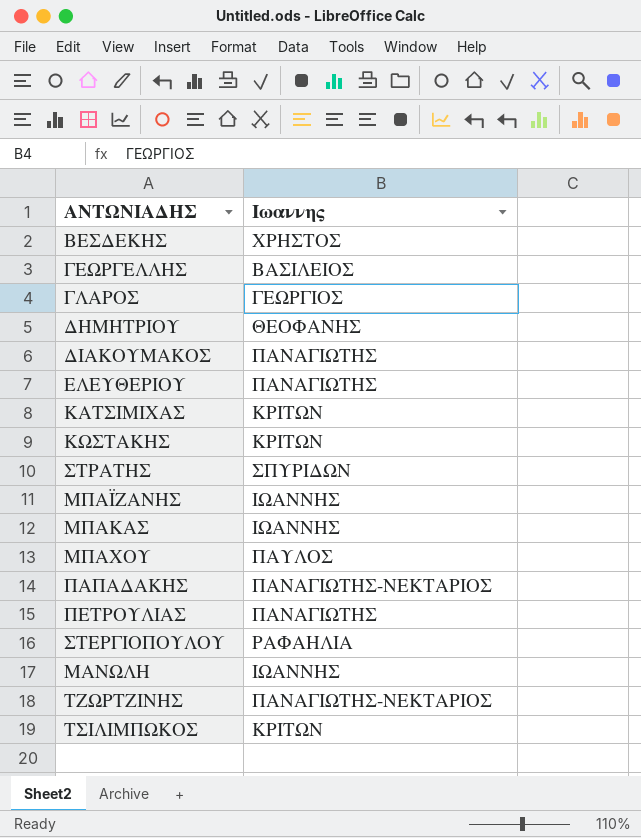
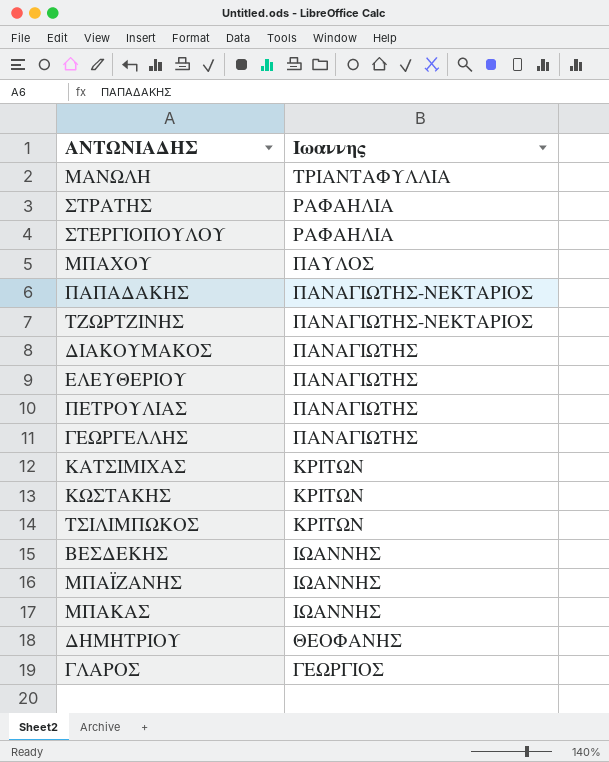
row order: none -> Ιωαννης descending
ΜΑΝΩΛΗ | Ιωαννης: ΙΩΑΝΝΗΣ -> ΤΡΙΑΝΤΑΦΥΛΛΙΑ
ΣΤΡΑΤΗΣ | Ιωαννης: ΣΠΥΡΙΔΩΝ -> ΡΑΦΑΗΛΙΑ
ΓΕΩΡΓΕΛΛΗΣ | Ιωαννης: ΒΑΣΙΛΕΙΟΣ -> ΠΑΝΑΓΙΩΤΗΣ
ΒΕΣΔΕΚΗΣ | Ιωαννης: ΧΡΗΣΤΟΣ -> ΙΩΑΝΝΗΣ

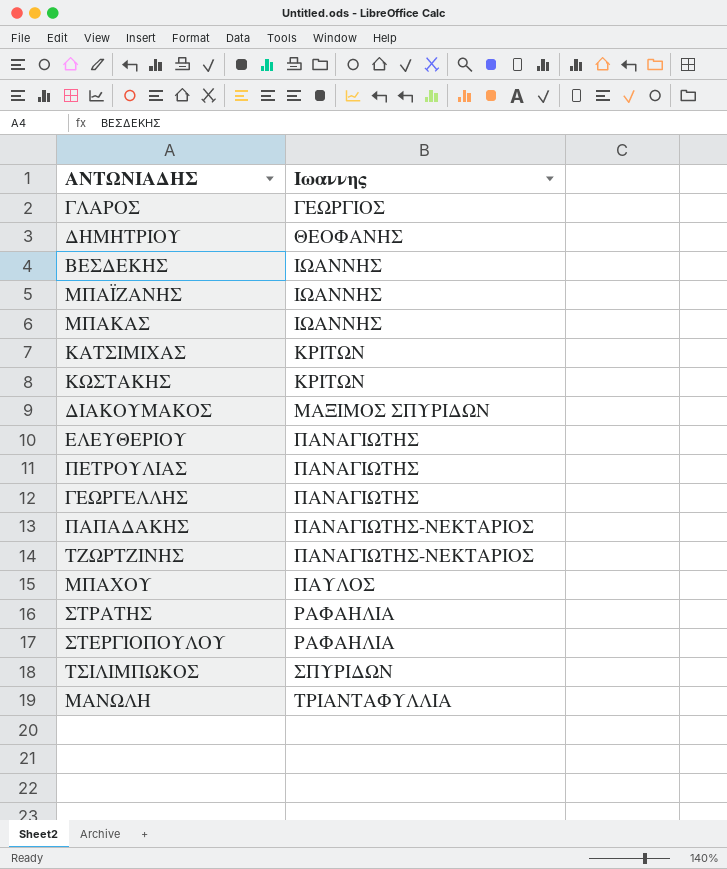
row order: Ιωαννης descending -> Ιωαννης ascending
ΔΙΑΚΟΥΜΑΚΟΣ | Ιωαννης: ΠΑΝΑΓΙΩΤΗΣ -> ΜΑΞΙΜΟΣ ΣΠΥΡΙΔΩΝ
ΤΣΙΛΙΜΠΩΚΟΣ | Ιωαννης: ΚΡΙΤΩΝ -> ΣΠΥΡΙΔΩΝ

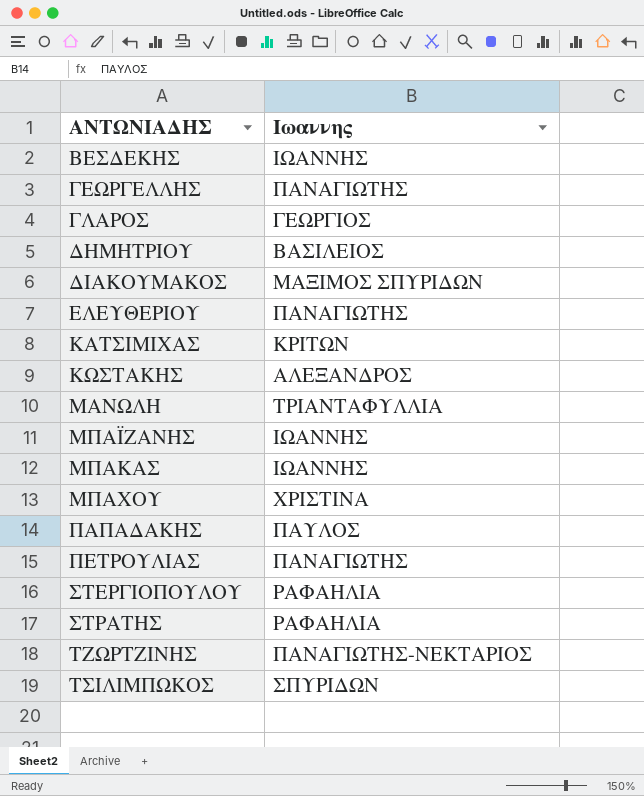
row order: Ιωαννης ascending -> ΑΝΤΩΝΙΑΔΗΣ ascending
ΔΗΜΗΤΡΙΟΥ | Ιωαννης: ΘΕΟΦΑΝΗΣ -> ΒΑΣΙΛΕΙΟΣ
ΚΩΣΤΑΚΗΣ | Ιωαννης: ΚΡΙΤΩΝ -> ΑΛΕΞΑΝΔΡΟΣ
ΜΠΑΧΟΥ | Ιωαννης: ΠΑΥΛΟΣ -> ΧΡΙΣΤΙΝΑ
ΠΑΠΑΔΑΚΗΣ | Ιωαννης: ΠΑΝΑΓΙΩΤΗΣ-ΝΕΚΤΑΡΙΟΣ -> ΠΑΥΛΟΣ

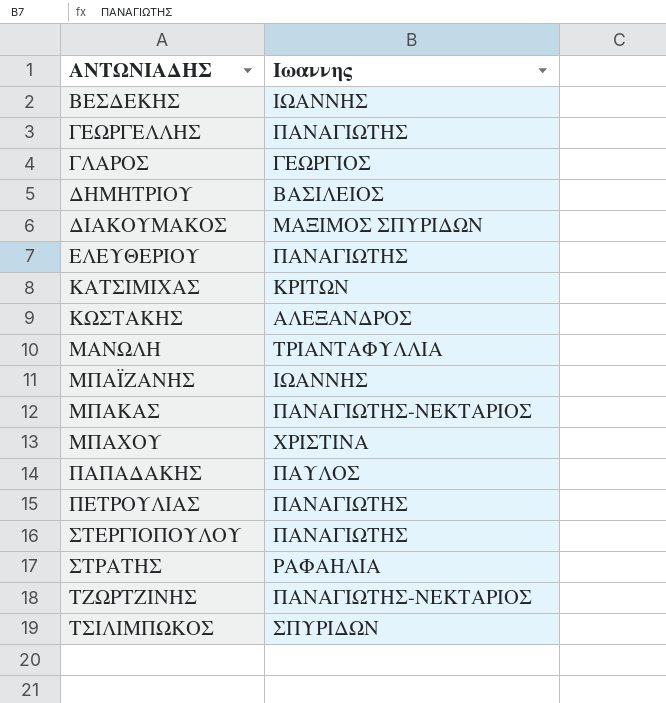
ΜΠΑΚΑΣ | Ιωαννης: ΙΩΑΝΝΗΣ -> ΠΑΝΑΓΙΩΤΗΣ-ΝΕΚΤΑΡΙΟΣ
ΣΤΕΡΓΙΟΠΟΥΛΟΥ | Ιωαννης: ΡΑΦΑΗΛΙΑ -> ΠΑΝΑΓΙΩΤΗΣ

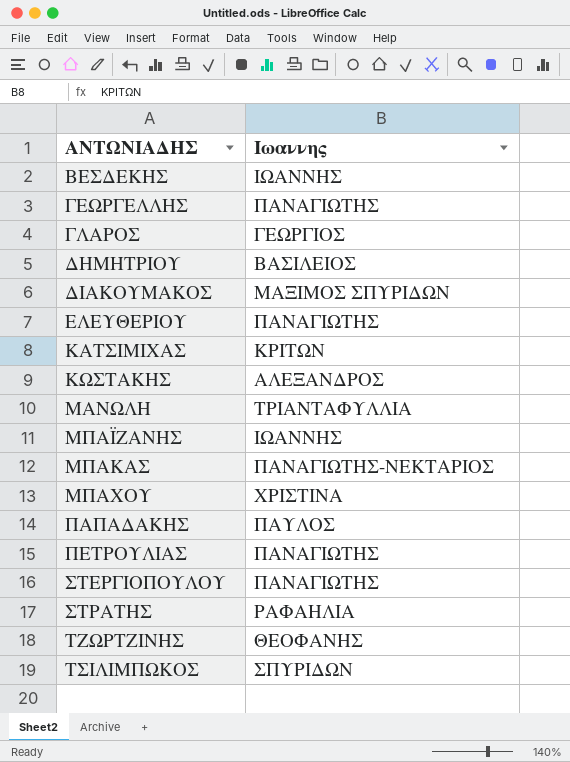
ΤΖΩΡΤΖΙΝΗΣ | Ιωαννης: ΠΑΝΑΓΙΩΤΗΣ-ΝΕΚΤΑΡΙΟΣ -> ΘΕΟΦΑΝΗΣ

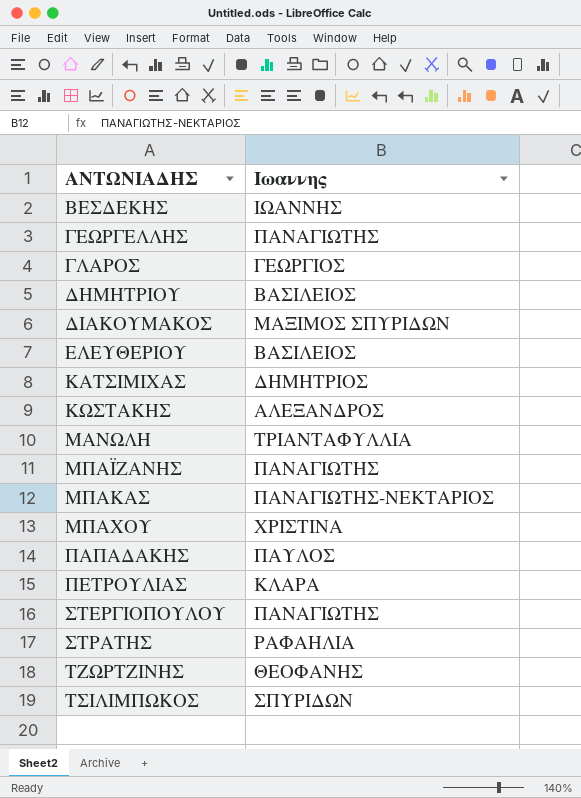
ΕΛΕΥΘΕΡΙΟΥ | Ιωαννης: ΠΑΝΑΓΙΩΤΗΣ -> ΒΑΣΙΛΕΙΟΣ
ΚΑΤΣΙΜΙΧΑΣ | Ιωαννης: ΚΡΙΤΩΝ -> ΔΗΜΗΤΡΙΟΣ
ΜΠΑΪΖΑΝΗΣ | Ιωαννης: ΙΩΑΝΝΗΣ -> ΠΑΝΑΓΙΩΤΗΣ
ΠΕΤΡΟΥΛΙΑΣ | Ιωαννης: ΠΑΝΑΓΙΩΤΗΣ -> ΚΛΑΡΑ

